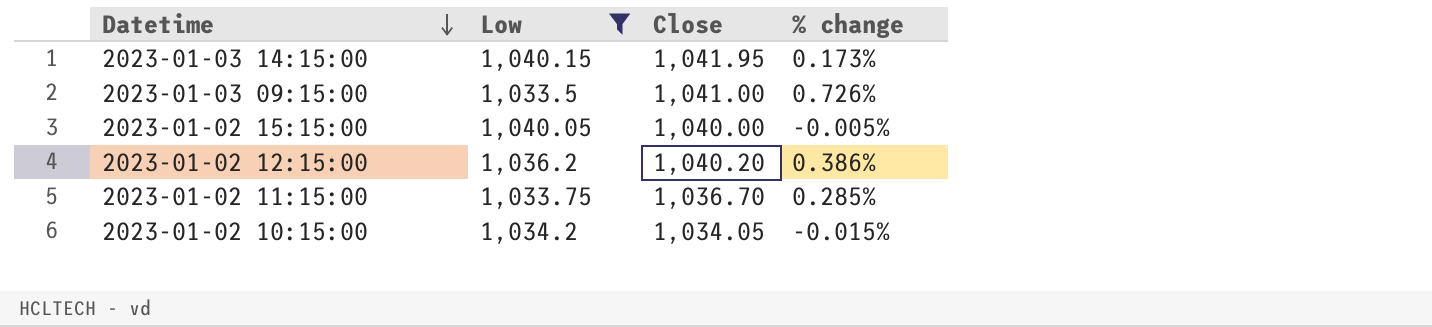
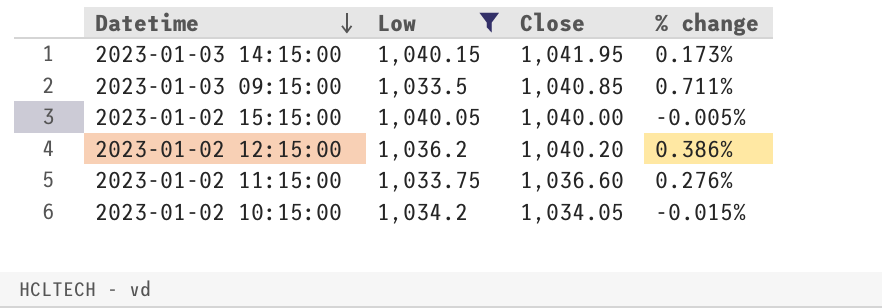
2023-01-03 09:15:00 | Close: 1,041.00 -> 1,040.85
2023-01-03 09:15:00 | % change: 0.726% -> 0.711%
2023-01-02 11:15:00 | Close: 1,036.70 -> 1,036.60
2023-01-02 11:15:00 | % change: 0.285% -> 0.276%

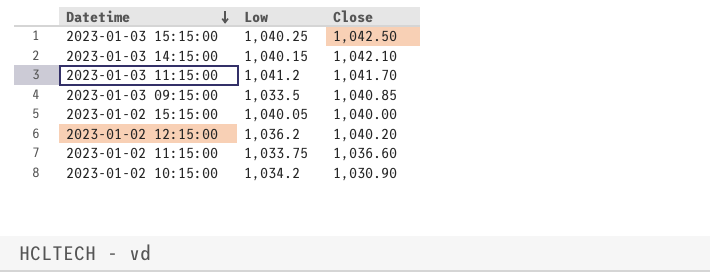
filter: Low <= 1,040.15 -> none
column % change | formula: ([Close] - [Low]) / [Low] -> none
2023-01-03 14:15:00 | Close: 1,041.95 -> 1,042.10
2023-01-02 10:15:00 | Close: 1,034.05 -> 1,030.90

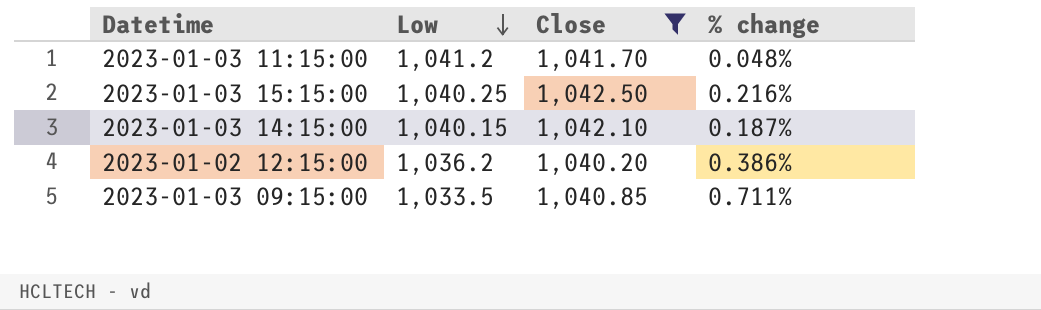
filter: none -> Close >= 1,040.20
row order: Datetime descending -> Low descending
column % change | formula: none -> ([Close] - [Low]) / [Low]

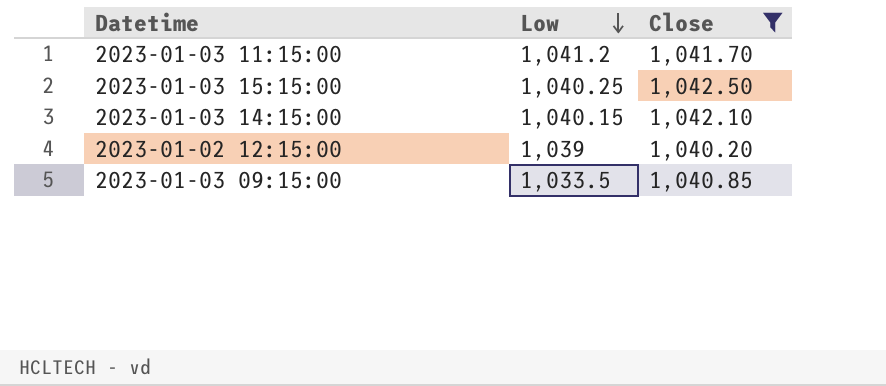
column % change | formula: ([Close] - [Low]) / [Low] -> none
2023-01-02 12:15:00 | Low: 1,036.2 -> 1,039

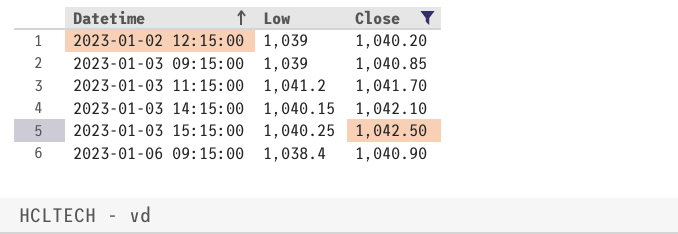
row order: Low descending -> Datetime ascending
2023-01-03 09:15:00 | Low: 1,033.5 -> 1,039
row 2023-01-06 09:15:00: none -> 1,038.4 | 1,040.90

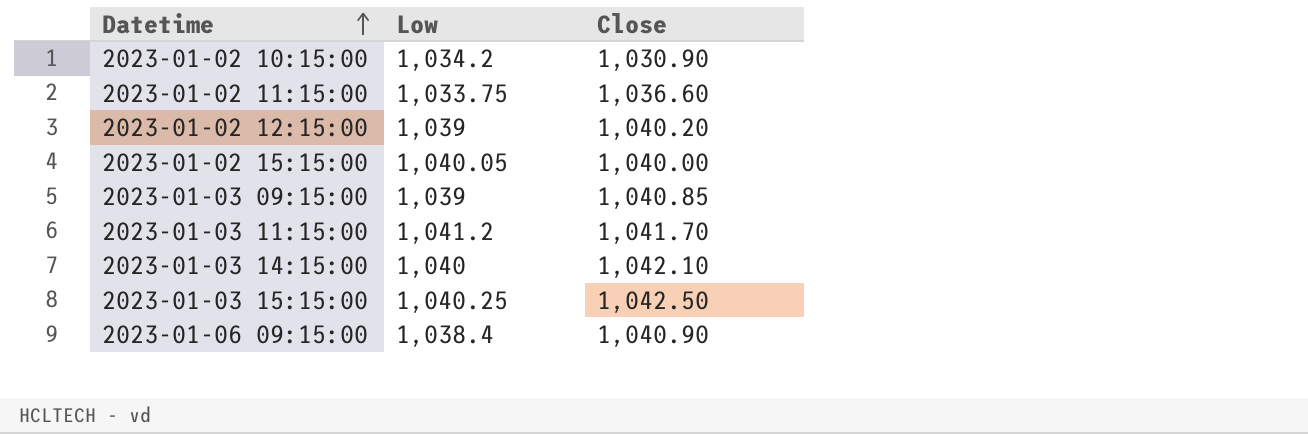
filter: Close >= 1,040.20 -> none
2023-01-03 14:15:00 | Low: 1,040.15 -> 1,040

